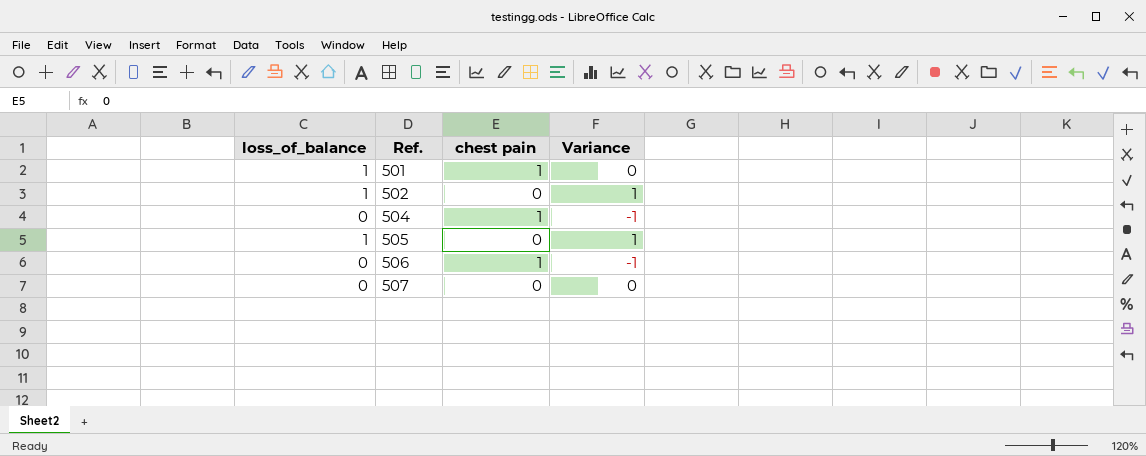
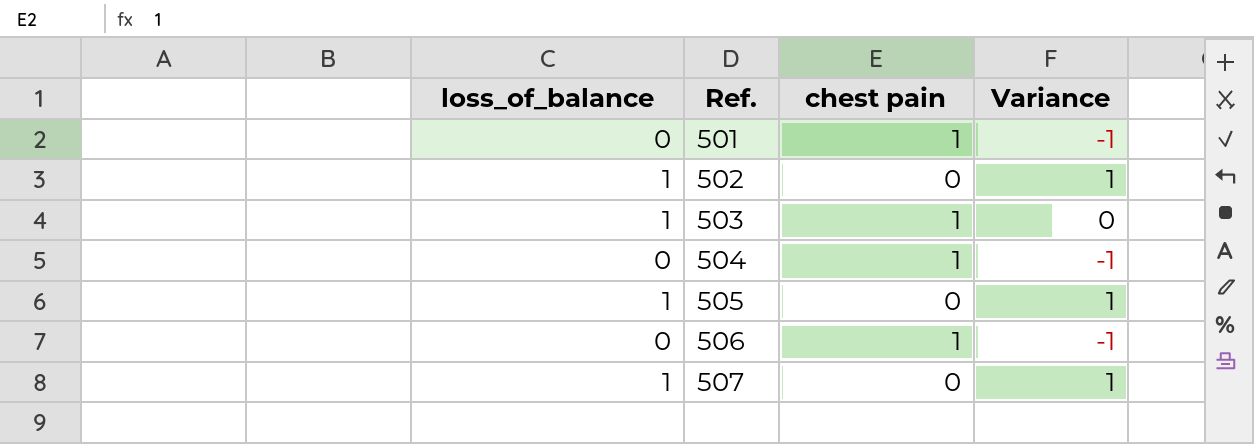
501 | loss_of_balance: 1 -> 0
501 | Variance: 0 -> -1
row 503: none -> 1 | 1 | 0
507 | loss_of_balance: 0 -> 1
507 | Variance: 0 -> 1

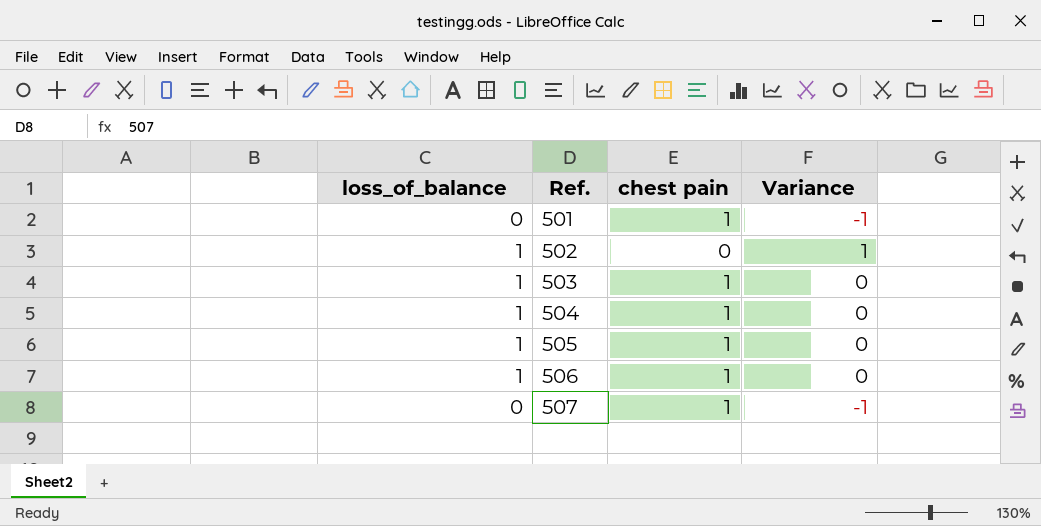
504 | loss_of_balance: 0 -> 1
504 | Variance: -1 -> 0
505 | chest pain: 0 -> 1
505 | Variance: 1 -> 0
506 | loss_of_balance: 0 -> 1
506 | Variance: -1 -> 0
507 | loss_of_balance: 1 -> 0
507 | chest pain: 0 -> 1
507 | Variance: 1 -> -1

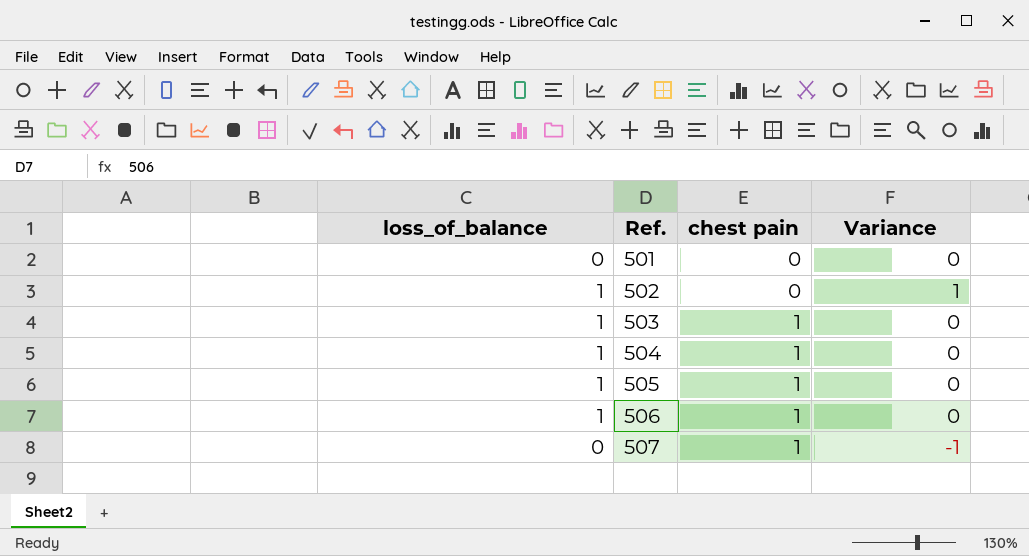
501 | chest pain: 1 -> 0
501 | Variance: -1 -> 0

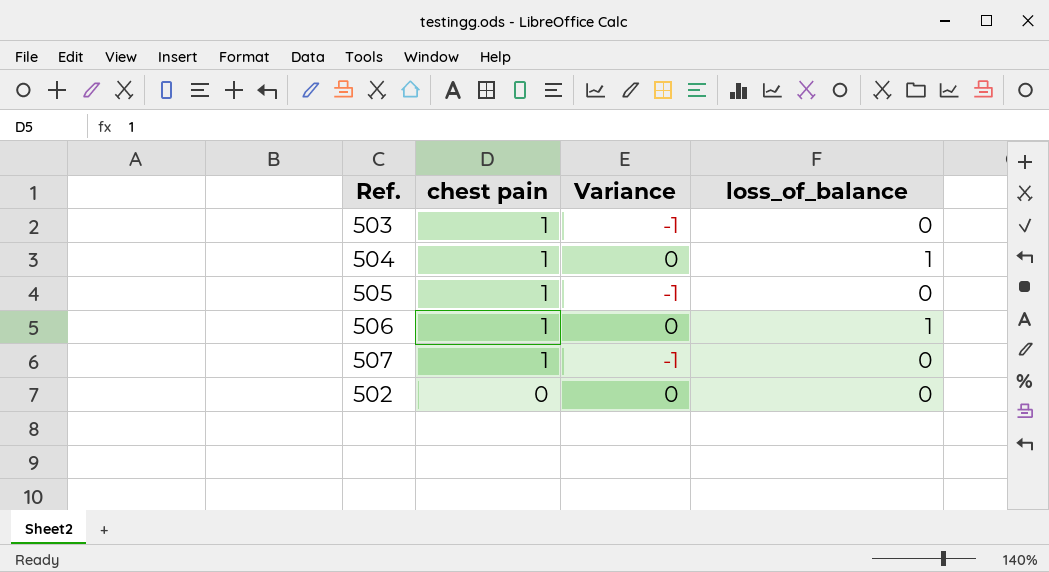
row order: Ref. ascending -> chest pain descending
column loss_of_balance | position: 1 -> 4
row 501: 0 | 0 | 0 -> none
503 | Variance: 0 -> -1
503 | loss_of_balance: 1 -> 0
505 | Variance: 0 -> -1
505 | loss_of_balance: 1 -> 0
502 | Variance: 1 -> 0
502 | loss_of_balance: 1 -> 0

